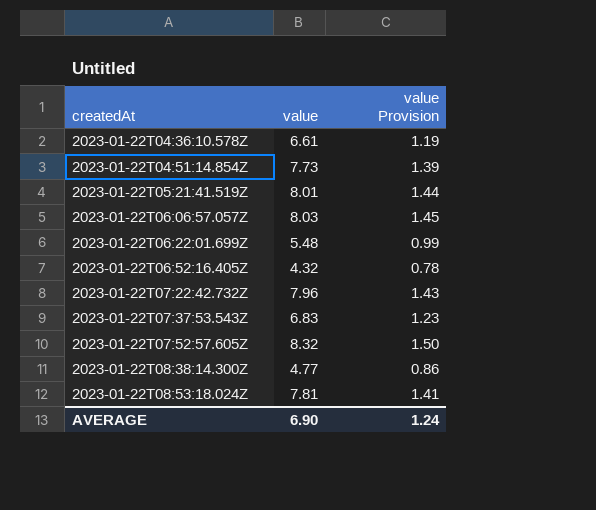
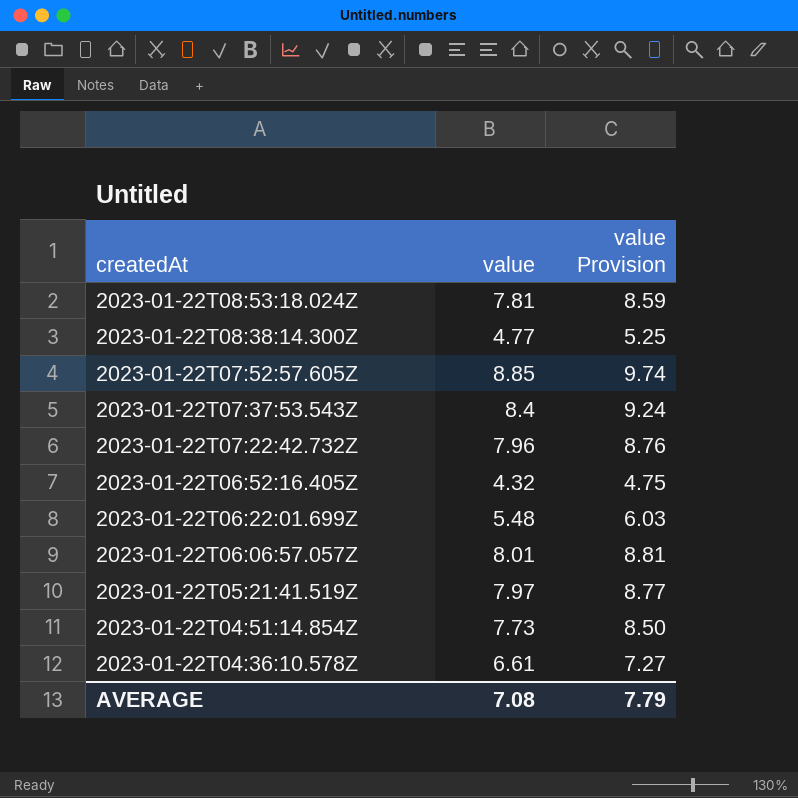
row order: createdAt ascending -> createdAt descending
column value Provision | formula: [value] * 0.18 -> [value] * 1.1
2023-01-22T07:52:57.605Z | value: 8.32 -> 8.85
2023-01-22T07:37:53.543Z | value: 6.83 -> 8.4
2023-01-22T06:06:57.057Z | value: 8.03 -> 8.01
2023-01-22T05:21:41.519Z | value: 8.01 -> 7.97
AVERAGE | value: 6.90 -> 7.08
AVERAGE | value Provision: 1.24 -> 7.79

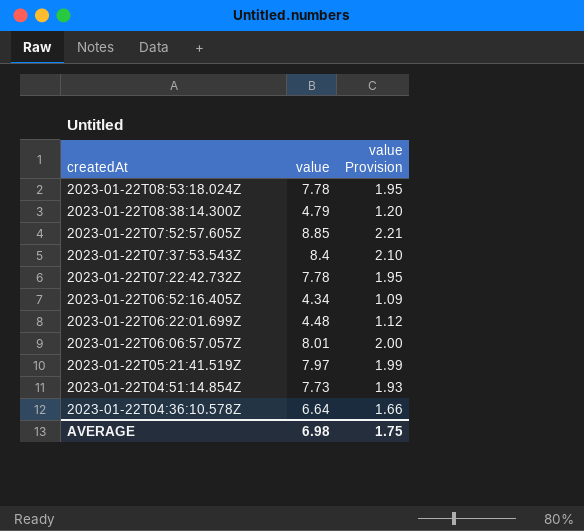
column value Provision | formula: [value] * 1.1 -> [value] * 0.25
2023-01-22T08:53:18.024Z | value: 7.81 -> 7.78
2023-01-22T08:38:14.300Z | value: 4.77 -> 4.79
2023-01-22T07:22:42.732Z | value: 7.96 -> 7.78
2023-01-22T06:52:16.405Z | value: 4.32 -> 4.34
2023-01-22T06:22:01.699Z | value: 5.48 -> 4.48
2023-01-22T04:36:10.578Z | value: 6.61 -> 6.64
AVERAGE | value: 7.08 -> 6.98
AVERAGE | value Provision: 7.79 -> 1.75

